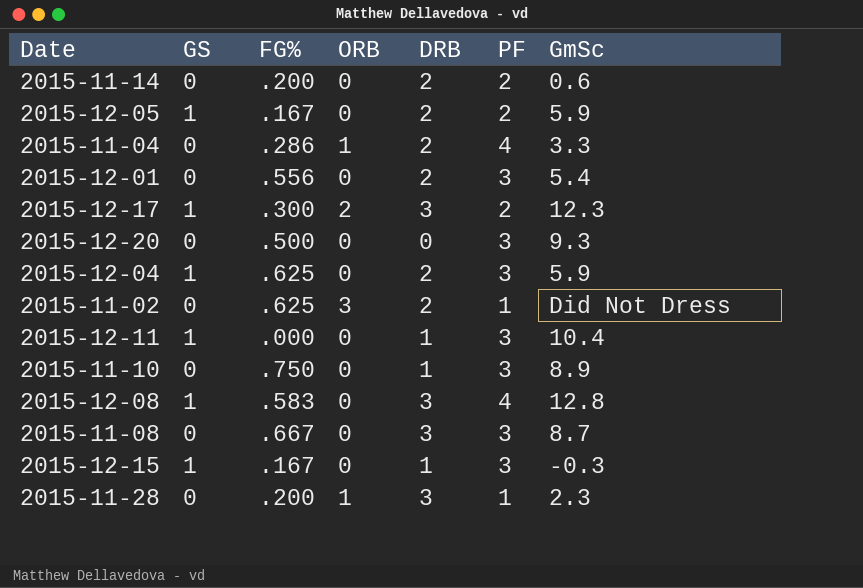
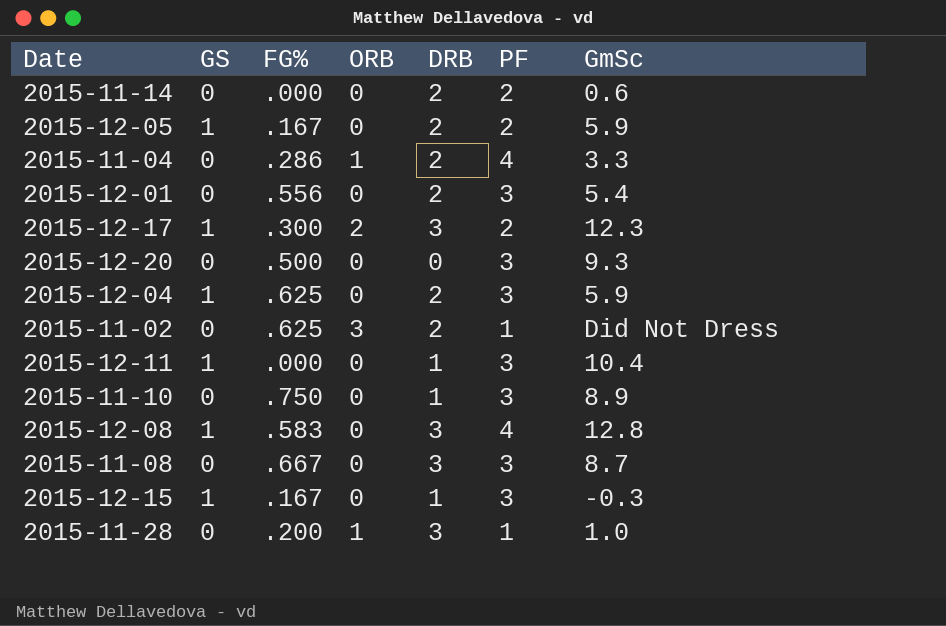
2015-11-14 | FG%: .200 -> .000
2015-11-28 | GmSc: 2.3 -> 1.0

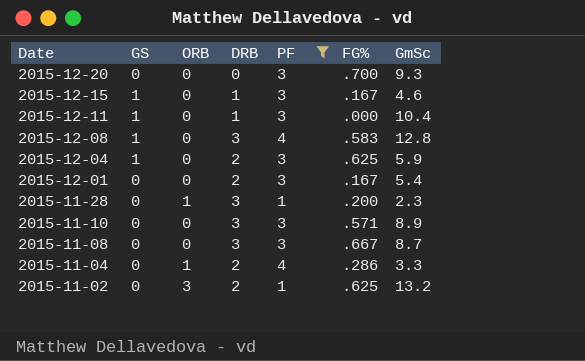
filter: none -> PF != 2
row order: none -> Date descending
column FG% | position: 3 -> 6
2015-12-20 | FG%: .500 -> .700
2015-12-15 | GmSc: -0.3 -> 4.6
2015-12-01 | FG%: .556 -> .167
2015-11-28 | GmSc: 1.0 -> 2.3
2015-11-10 | DRB: 1 -> 3
2015-11-10 | FG%: .750 -> .571
2015-11-02 | GmSc: Did Not Dress -> 13.2

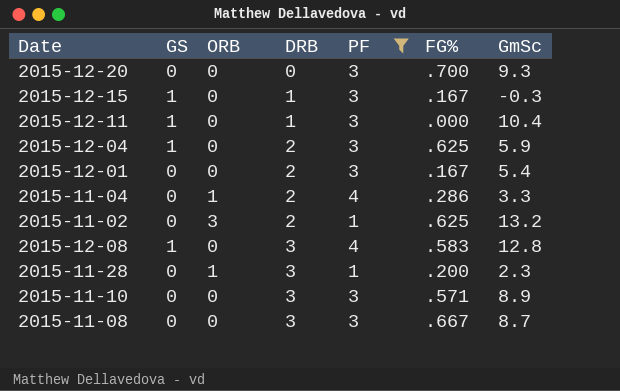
row order: Date descending -> DRB ascending
2015-12-15 | GmSc: 4.6 -> -0.3

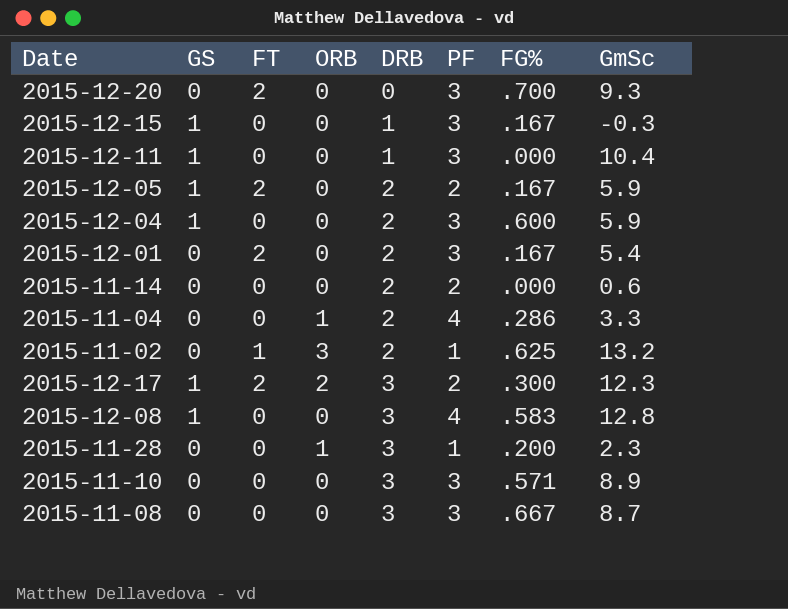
filter: PF != 2 -> none
column FT | position: none -> 3
2015-12-04 | FG%: .625 -> .600

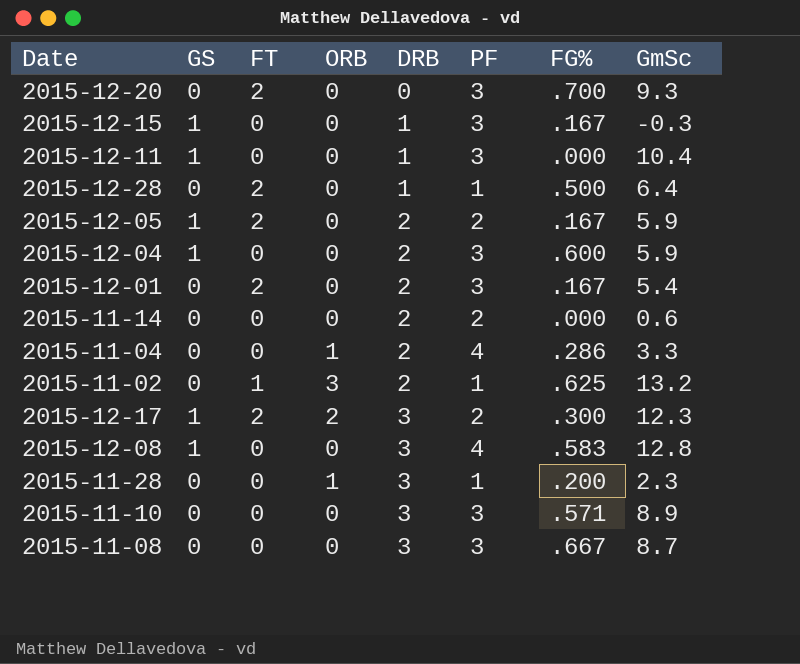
row 2015-12-28: none -> 0 | 2 | 0 | 1 | 1 | .500 | 6.4

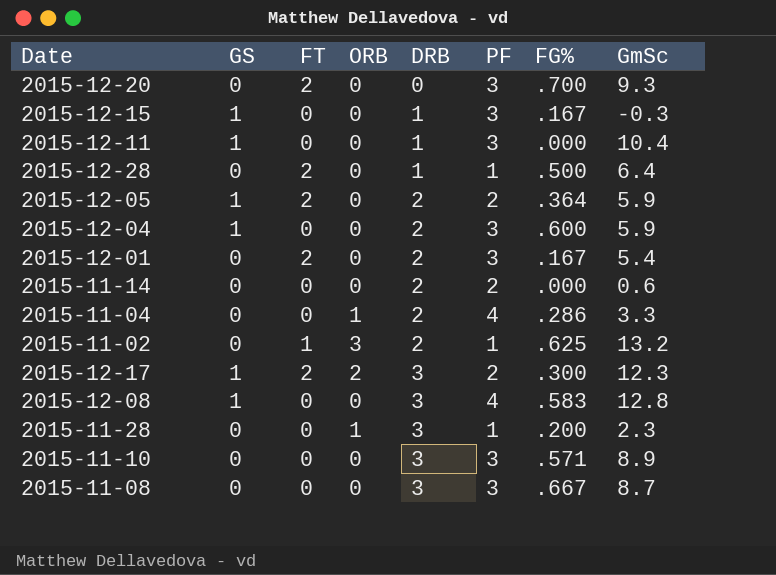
2015-12-05 | FG%: .167 -> .364

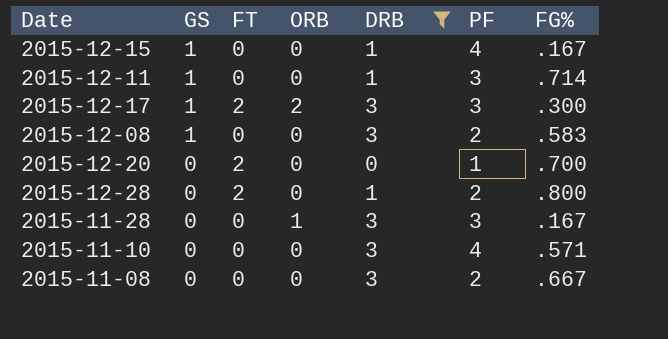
filter: none -> DRB != 2
row order: DRB ascending -> GS descending
column GmSc | position: 8 -> none
2015-12-15 | PF: 3 -> 4
2015-12-11 | FG%: .000 -> .714
2015-12-17 | PF: 2 -> 3
2015-12-08 | PF: 4 -> 2
2015-12-20 | PF: 3 -> 1
2015-12-28 | PF: 1 -> 2
2015-12-28 | FG%: .500 -> .800
2015-11-28 | PF: 1 -> 3
2015-11-28 | FG%: .200 -> .167
2015-11-10 | PF: 3 -> 4
2015-11-08 | PF: 3 -> 2

